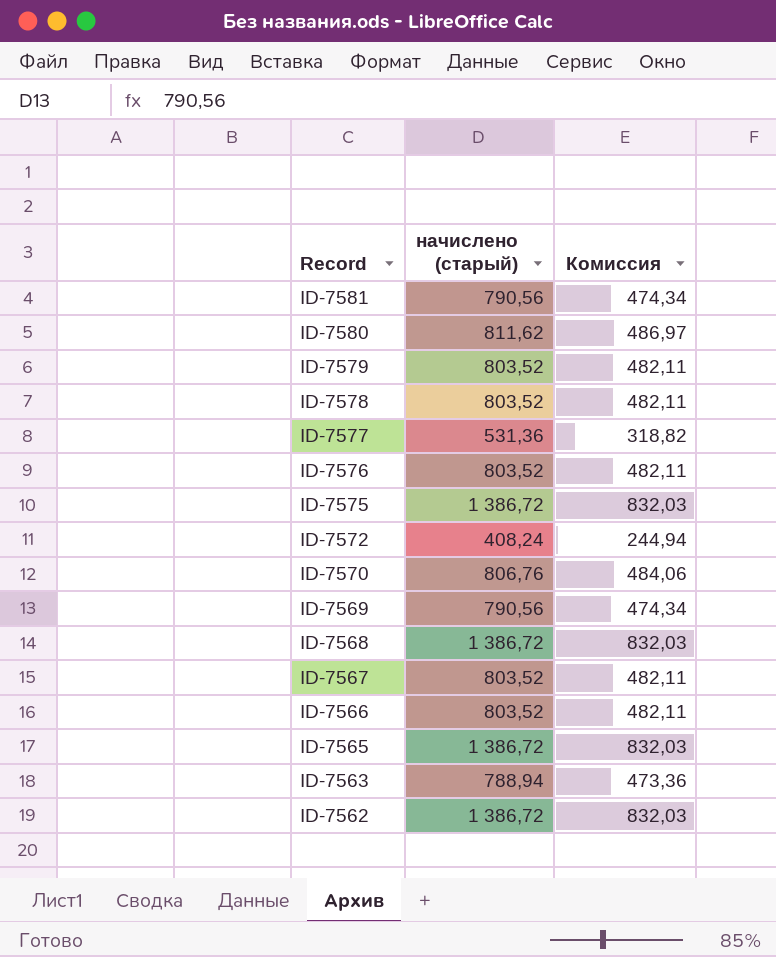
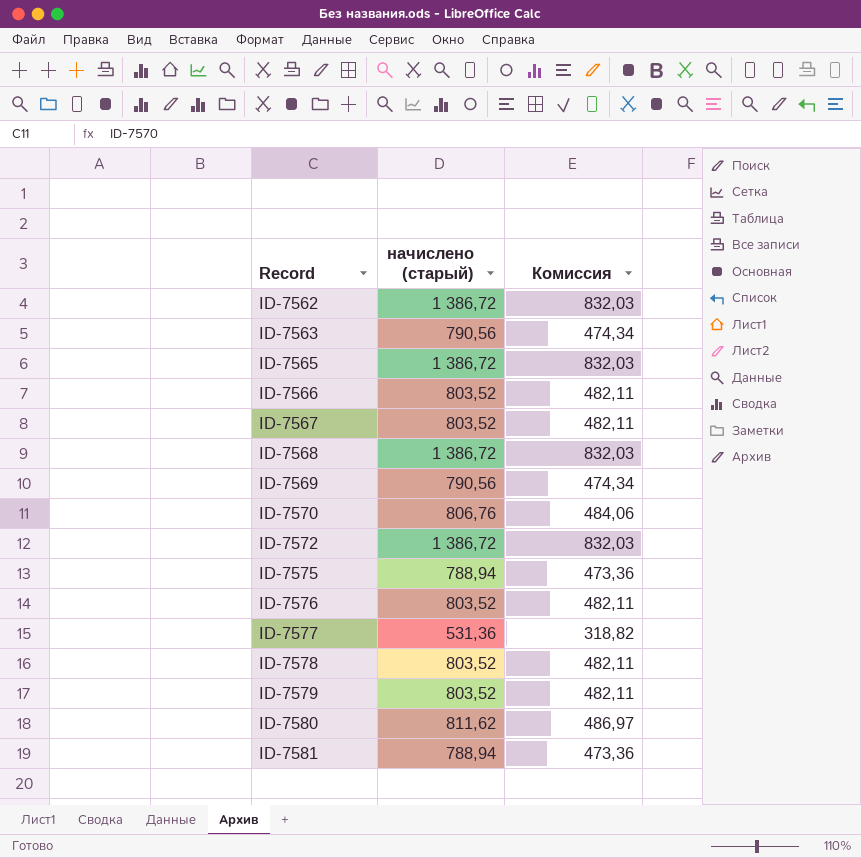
row order: Record descending -> Record ascending
ID-7563 | начислено (старый): 788,94 -> 790,56
ID-7563 | Комиссия: 473,36 -> 474,34
ID-7572 | начислено (старый): 408,24 -> 1 386,72
ID-7572 | Комиссия: 244,94 -> 832,03
ID-7575 | начислено (старый): 1 386,72 -> 788,94
ID-7575 | Комиссия: 832,03 -> 473,36
ID-7581 | начислено (старый): 790,56 -> 788,94
ID-7581 | Комиссия: 474,34 -> 473,36

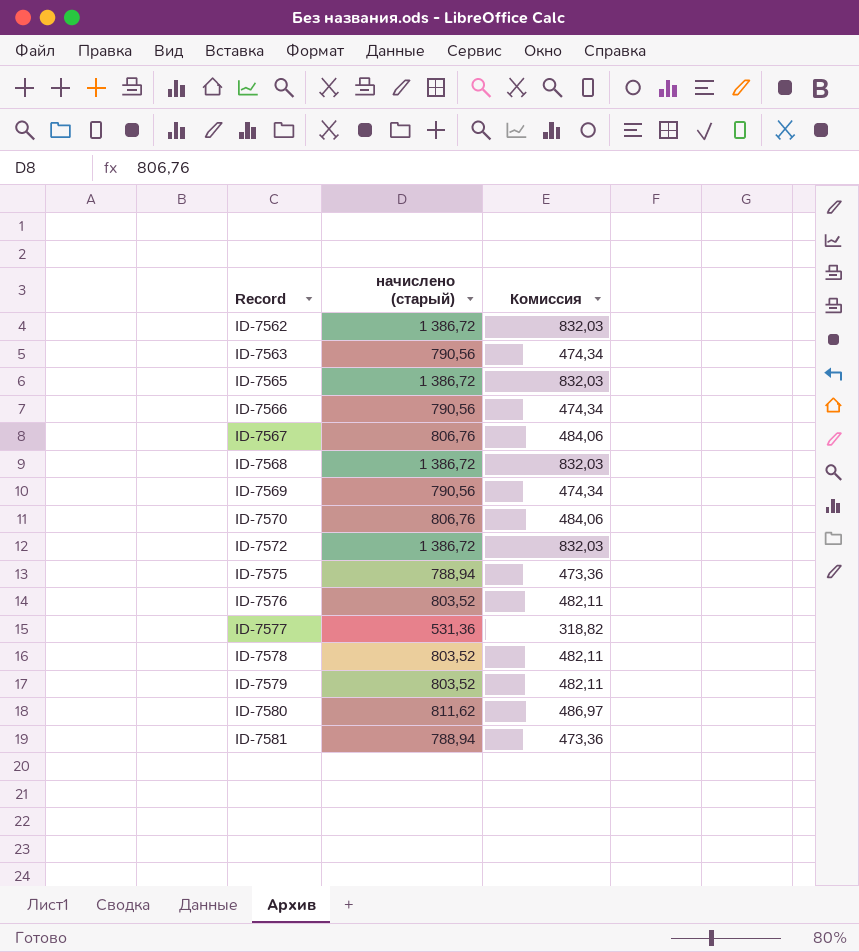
ID-7566 | начислено (старый): 803,52 -> 790,56
ID-7566 | Комиссия: 482,11 -> 474,34
ID-7567 | начислено (старый): 803,52 -> 806,76
ID-7567 | Комиссия: 482,11 -> 484,06

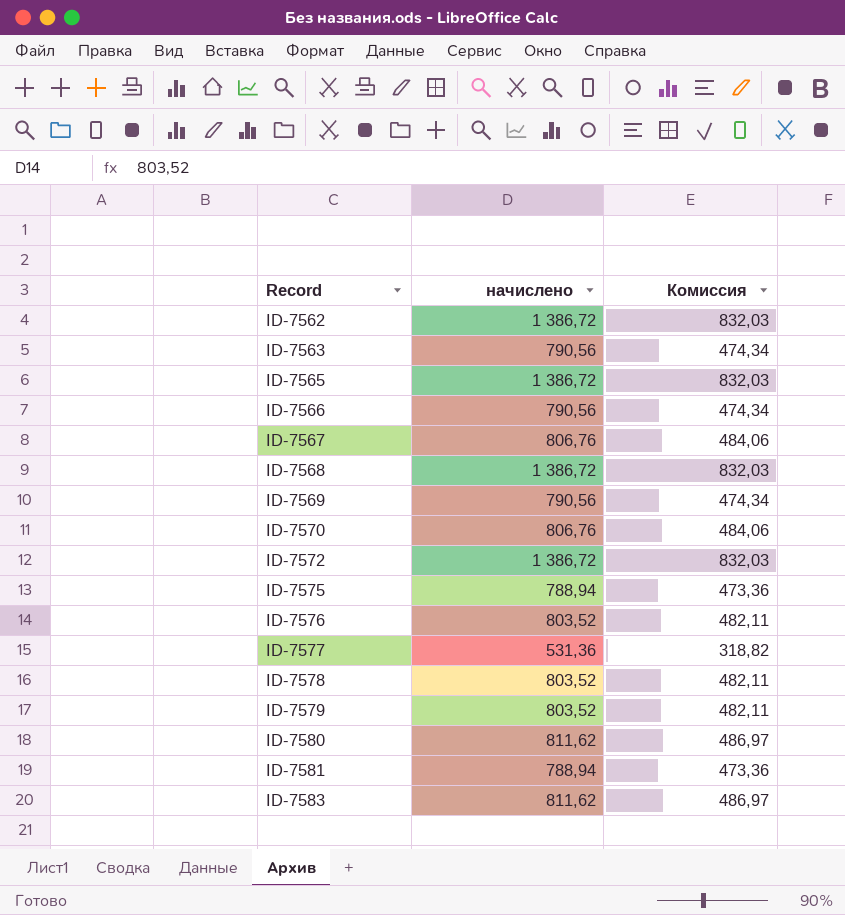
column name: начислено (старый) -> начислено
row ID-7583: none -> 811,62 | 486,97

